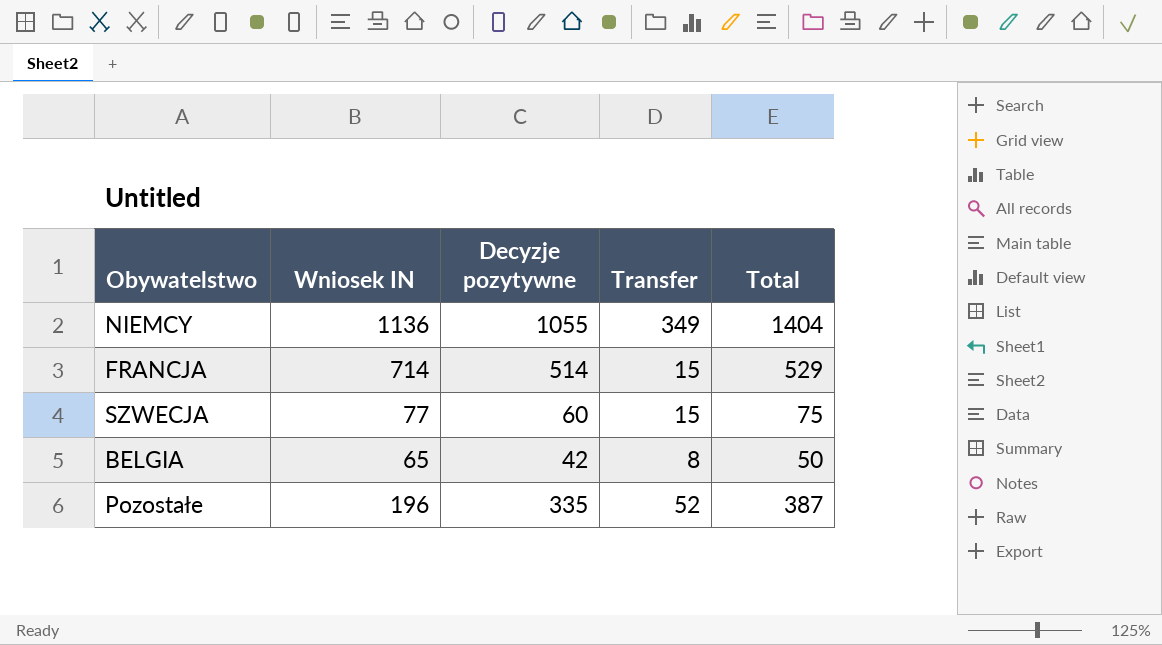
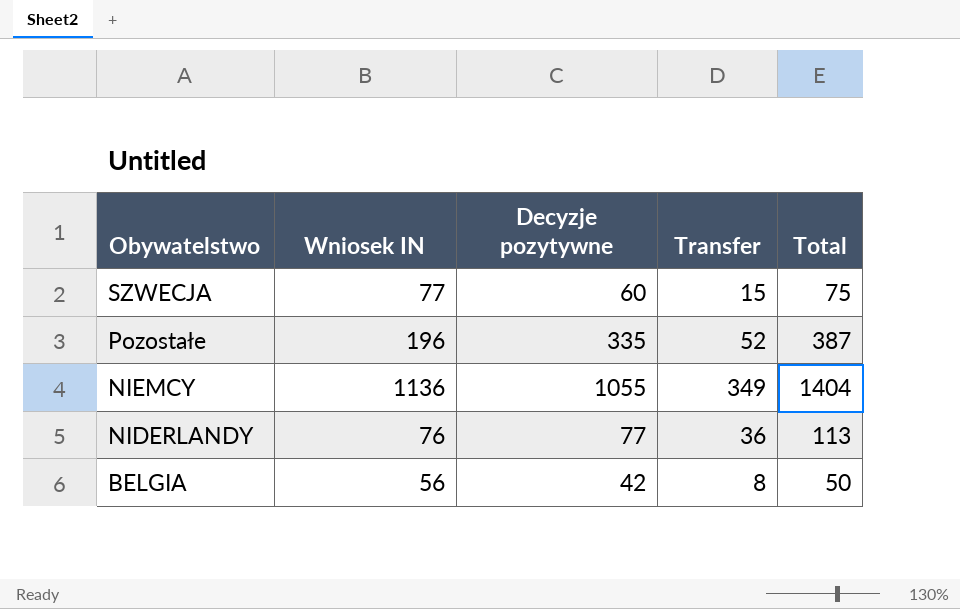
row order: none -> Obywatelstwo descending
row FRANCJA: 714 | 514 | 15 | 529 -> none
row NIDERLANDY: none -> 76 | 77 | 36 | 113
BELGIA | Wniosek IN: 65 -> 56

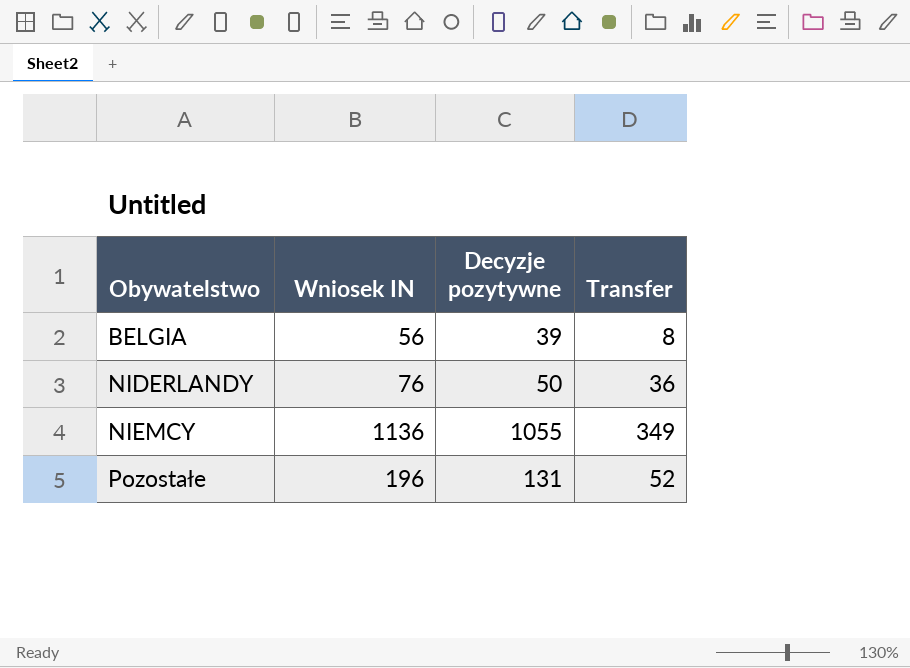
row order: Obywatelstwo descending -> Obywatelstwo ascending
column Total | formula: [Decyzje pozytywne] + [Transfer] -> none
row SZWECJA: 77 | 60 | 15 | 75 -> none
BELGIA | Decyzje pozytywne: 42 -> 39
NIDERLANDY | Decyzje pozytywne: 77 -> 50
Pozostałe | Decyzje pozytywne: 335 -> 131

